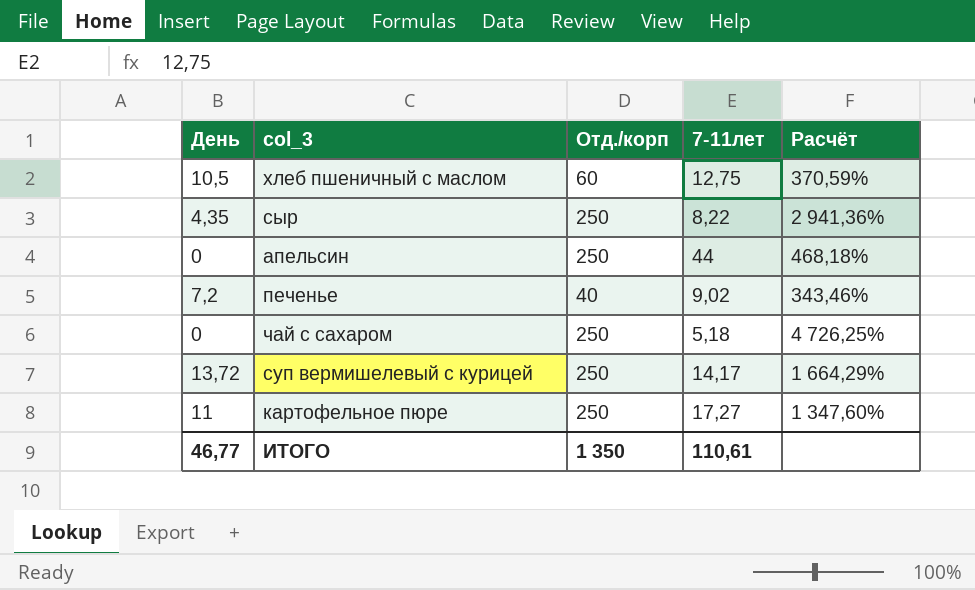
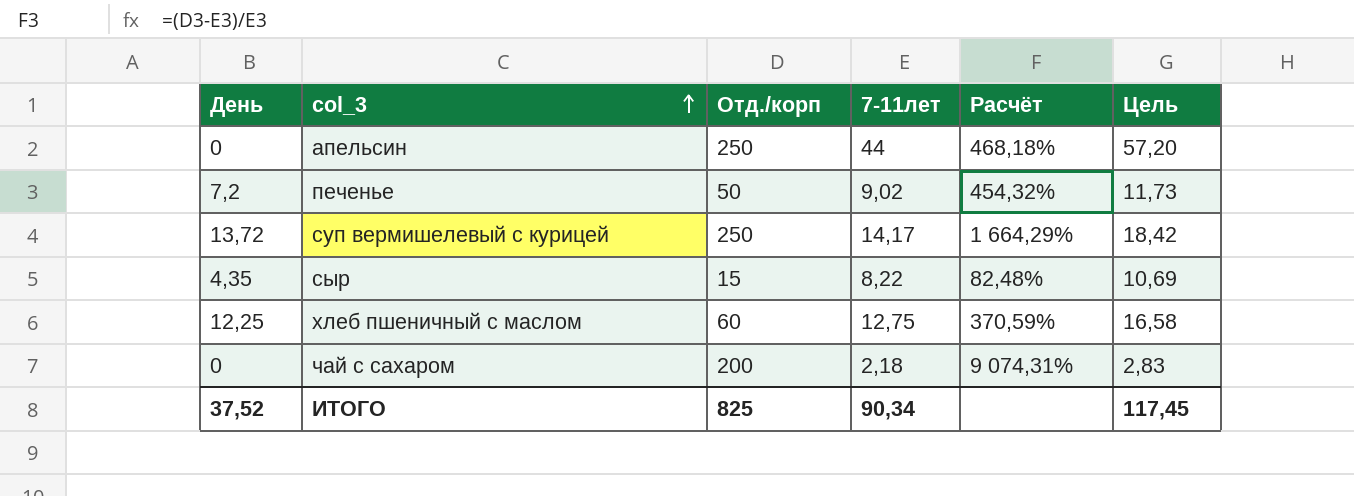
row order: none -> col_3 ascending
column Цель | formula: none -> [7-11лет] * 1,3
row картофельное пюре: 11 | 250 | 17,27 | 1 347,60% -> none
печенье | Отд./корп: 40 -> 50
печенье | Расчёт: 343,46% -> 454,32%
сыр | Отд./корп: 250 -> 15
сыр | Расчёт: 2 941,36% -> 82,48%
хлеб пшеничный с маслом | День: 10,5 -> 12,25
чай с сахаром | Отд./корп: 250 -> 200
чай с сахаром | 7-11лет: 5,18 -> 2,18
чай с сахаром | Расчёт: 4 726,25% -> 9 074,31%
ИТОГО | День: 46,77 -> 37,52
ИТОГО | Отд./корп: 1 350 -> 825
ИТОГО | 7-11лет: 110,61 -> 90,34

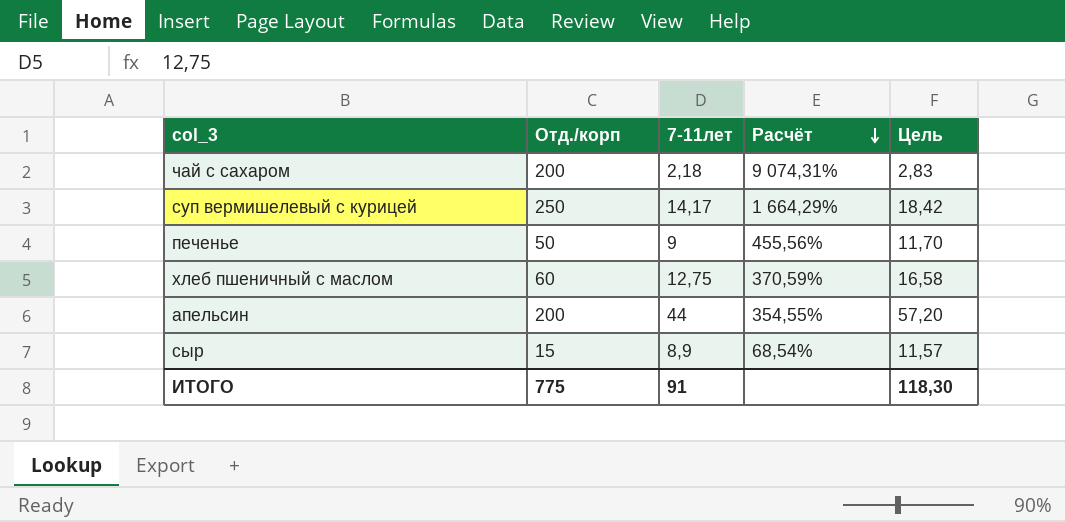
row order: col_3 ascending -> Расчёт descending
column День | position: 1 -> none
печенье | 7-11лет: 9,02 -> 9
печенье | Расчёт: 454,32% -> 455,56%
печенье | Цель: 11,73 -> 11,70
апельсин | Отд./корп: 250 -> 200
апельсин | Расчёт: 468,18% -> 354,55%
сыр | 7-11лет: 8,22 -> 8,9
сыр | Расчёт: 82,48% -> 68,54%
сыр | Цель: 10,69 -> 11,57
ИТОГО | Отд./корп: 825 -> 775
ИТОГО | 7-11лет: 90,34 -> 91
ИТОГО | Цель: 117,45 -> 118,30

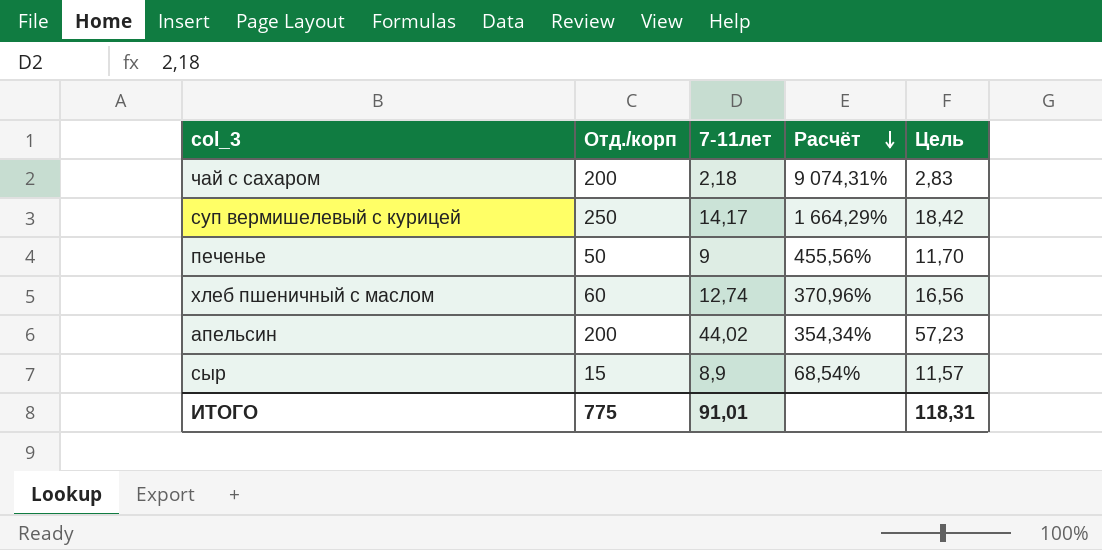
хлеб пшеничный с маслом | 7-11лет: 12,75 -> 12,74
хлеб пшеничный с маслом | Расчёт: 370,59% -> 370,96%
хлеб пшеничный с маслом | Цель: 16,58 -> 16,56
апельсин | 7-11лет: 44 -> 44,02
апельсин | Расчёт: 354,55% -> 354,34%
апельсин | Цель: 57,20 -> 57,23
ИТОГО | 7-11лет: 91 -> 91,01
ИТОГО | Цель: 118,30 -> 118,31

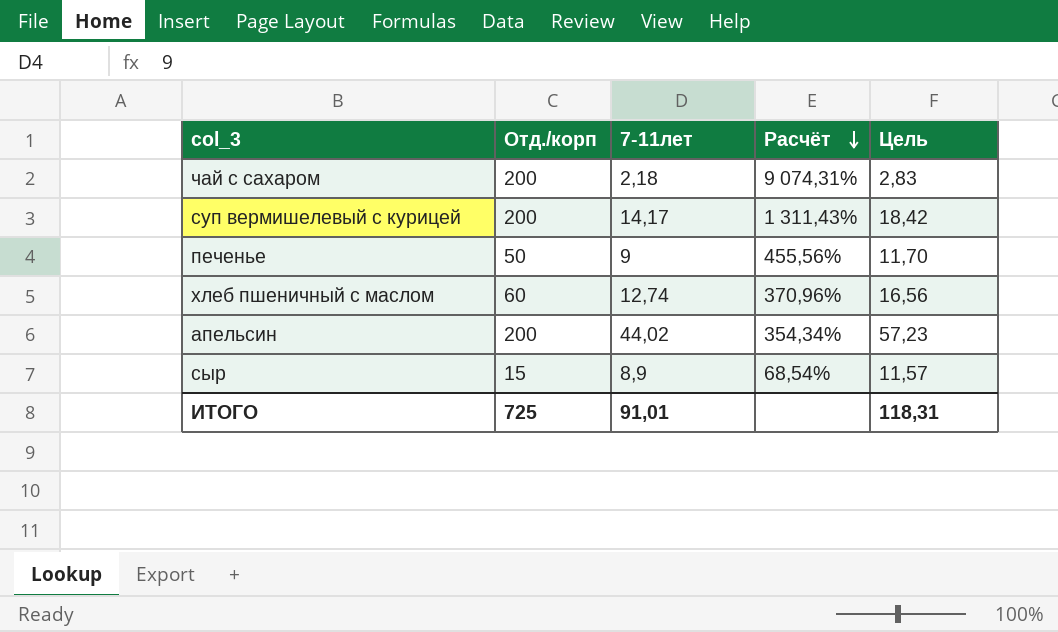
суп вермишелевый с курицей | Отд./корп: 250 -> 200
суп вермишелевый с курицей | Расчёт: 1 664,29% -> 1 311,43%
ИТОГО | Отд./корп: 775 -> 725

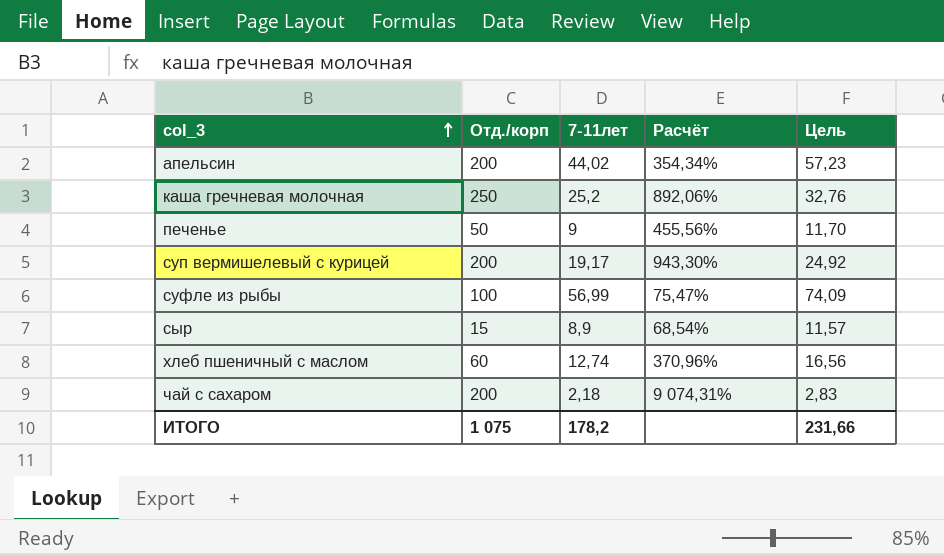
row order: Расчёт descending -> col_3 ascending
row каша гречневая молочная: none -> 250 | 25,2 | 892,06% | 32,76
суп вермишелевый с курицей | 7-11лет: 14,17 -> 19,17
суп вермишелевый с курицей | Расчёт: 1 311,43% -> 943,30%
суп вермишелевый с курицей | Цель: 18,42 -> 24,92
row суфле из рыбы: none -> 100 | 56,99 | 75,47% | 74,09
ИТОГО | Отд./корп: 725 -> 1 075
ИТОГО | 7-11лет: 91,01 -> 178,2
ИТОГО | Цель: 118,31 -> 231,66

